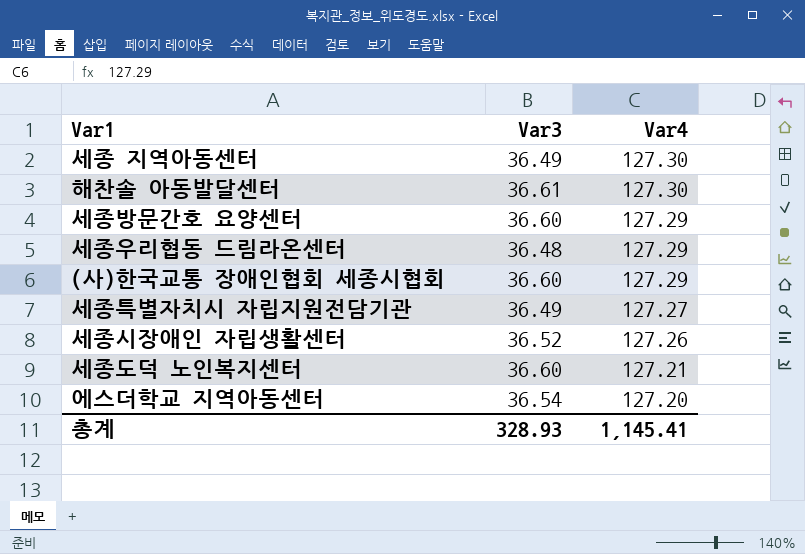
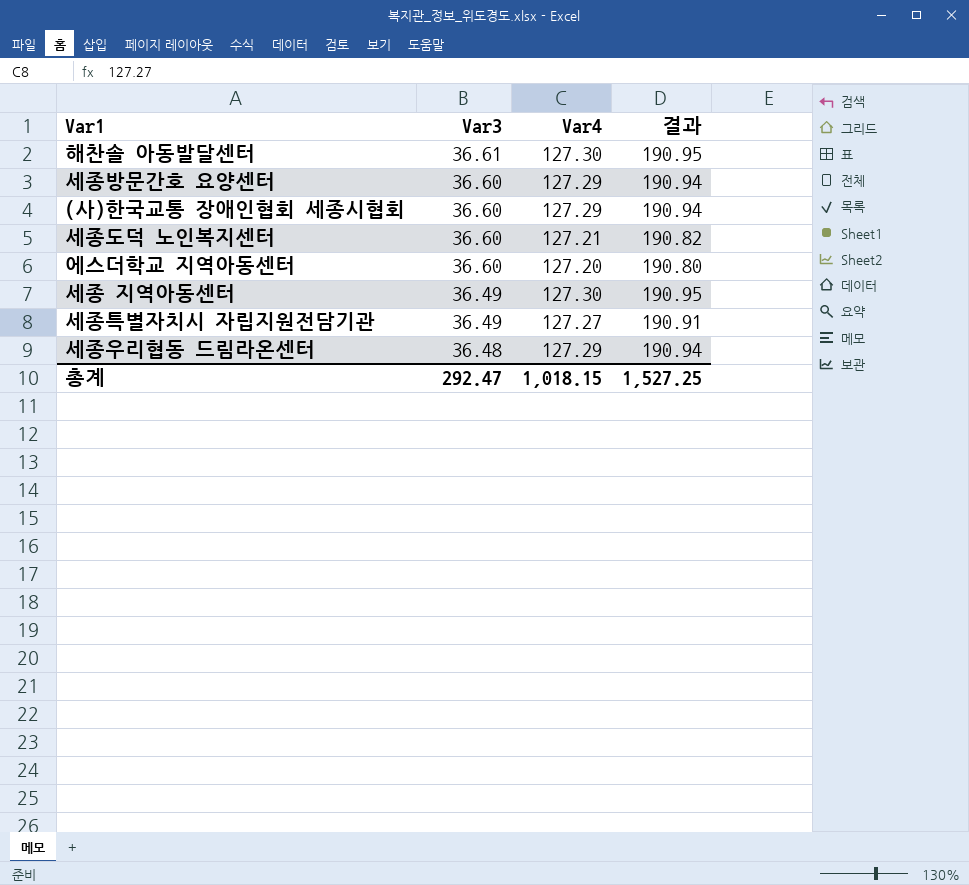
row order: Var4 descending -> Var3 descending
column 결과 | formula: none -> [Var4] * 1.5
row 세종시장애인 자립생활센터: 36.52 | 127.26 -> none
에스더학교 지역아동센터 | Var3: 36.54 -> 36.60
총계 | Var3: 328.93 -> 292.47
총계 | Var4: 1,145.41 -> 1,018.15

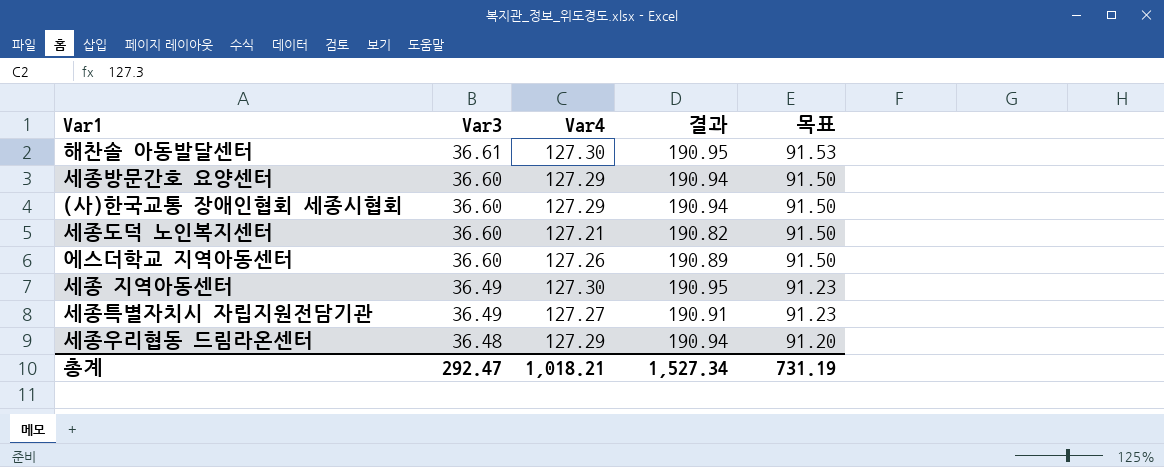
column 목표 | formula: none -> [Var3] * 2.5
에스더학교 지역아동센터 | Var4: 127.20 -> 127.26
에스더학교 지역아동센터 | 결과: 190.80 -> 190.89
총계 | Var4: 1,018.15 -> 1,018.21
총계 | 결과: 1,527.25 -> 1,527.34

